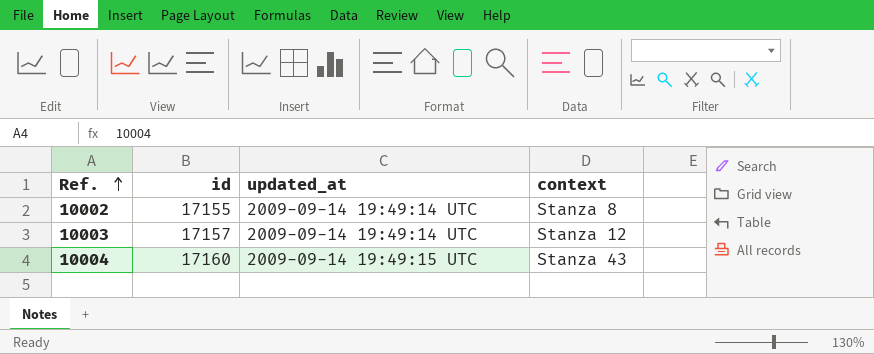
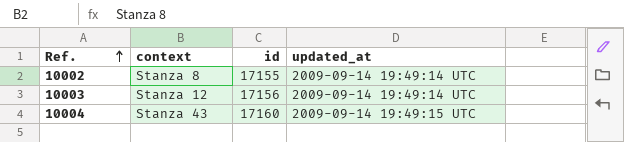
column context | position: 4 -> 2
10003 | id: 17157 -> 17156

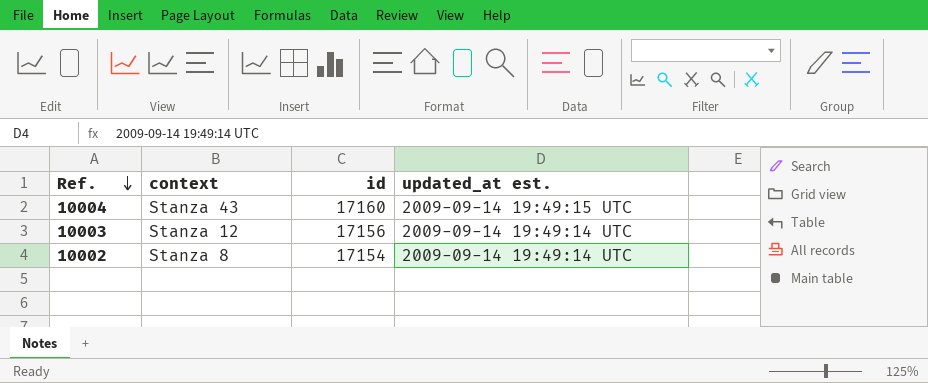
row order: Ref. ascending -> Ref. descending
column name: updated_at -> updated_at est.
10002 | id: 17155 -> 17154

